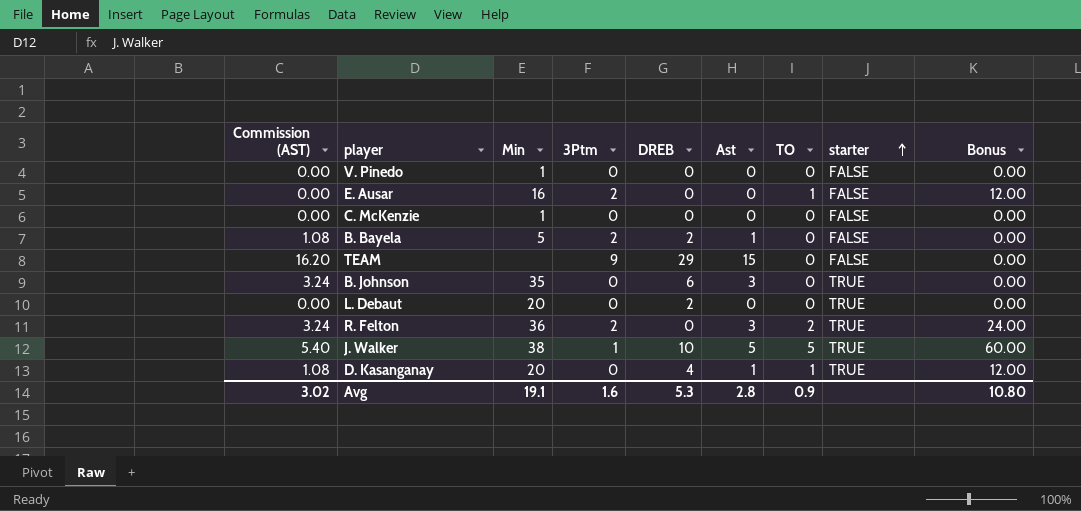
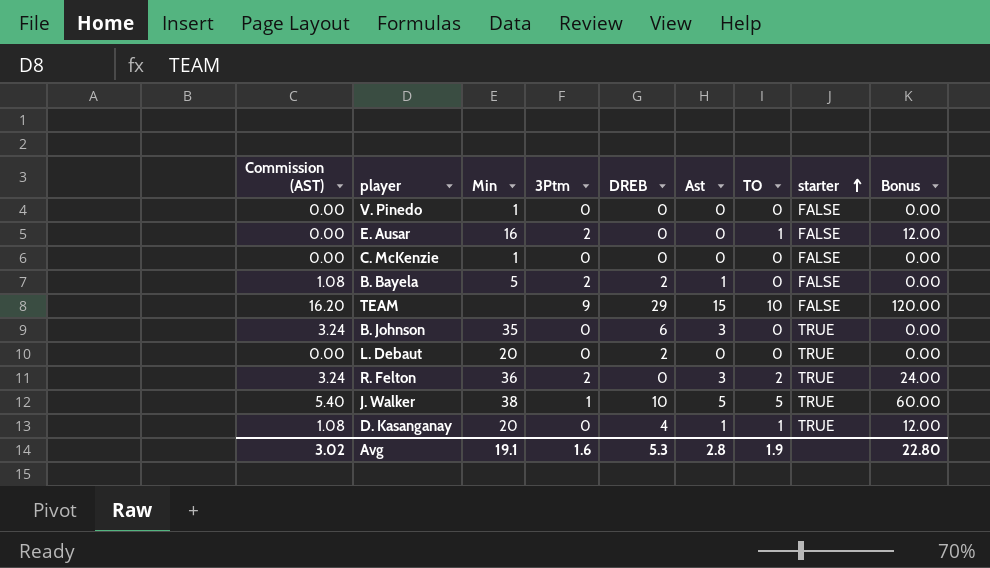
TEAM | TO: 0 -> 10
TEAM | Bonus: 0.00 -> 120.00
Avg | TO: 0.9 -> 1.9
Avg | Bonus: 10.80 -> 22.80

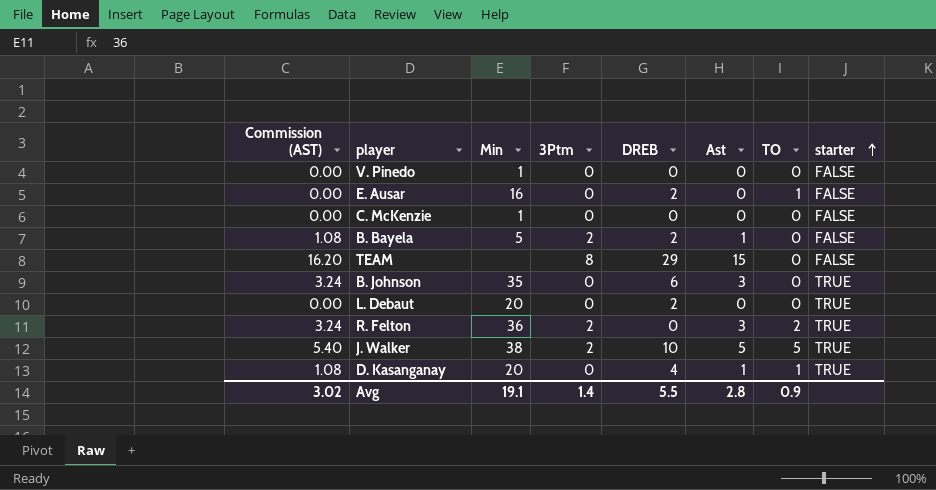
column Bonus | formula: [TO] * 12 -> none
E. Ausar | 3Ptm: 2 -> 0
E. Ausar | DREB: 0 -> 2
TEAM | 3Ptm: 9 -> 8
TEAM | TO: 10 -> 0
J. Walker | 3Ptm: 1 -> 2
Avg | 3Ptm: 1.6 -> 1.4
Avg | DREB: 5.3 -> 5.5
Avg | TO: 1.9 -> 0.9

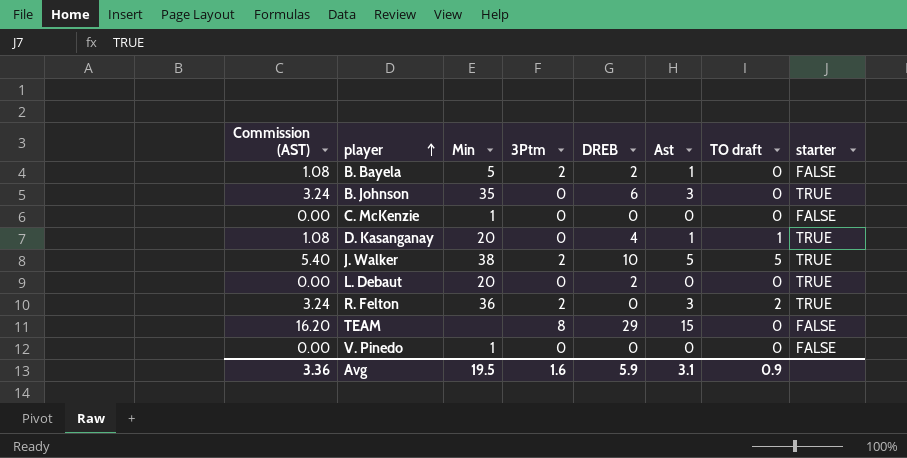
row order: starter ascending -> player ascending
column name: TO -> TO draft
row E. Ausar: 0.00 | 16 | 0 | 2 | 0 | 1 | FALSE -> none
Avg | Commission (AST): 3.02 -> 3.36
Avg | Min: 19.1 -> 19.5
Avg | 3Ptm: 1.4 -> 1.6
Avg | DREB: 5.5 -> 5.9
Avg | Ast: 2.8 -> 3.1

